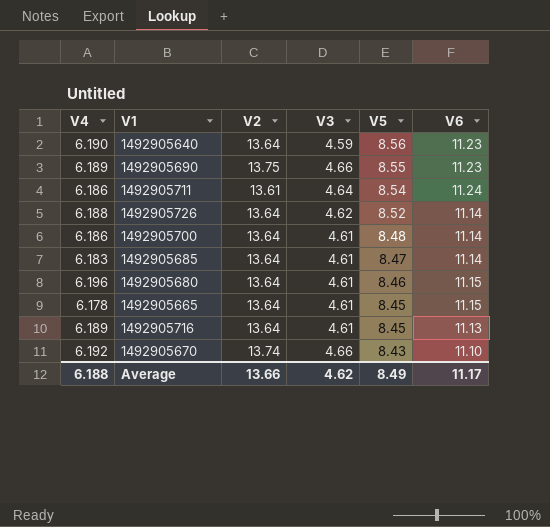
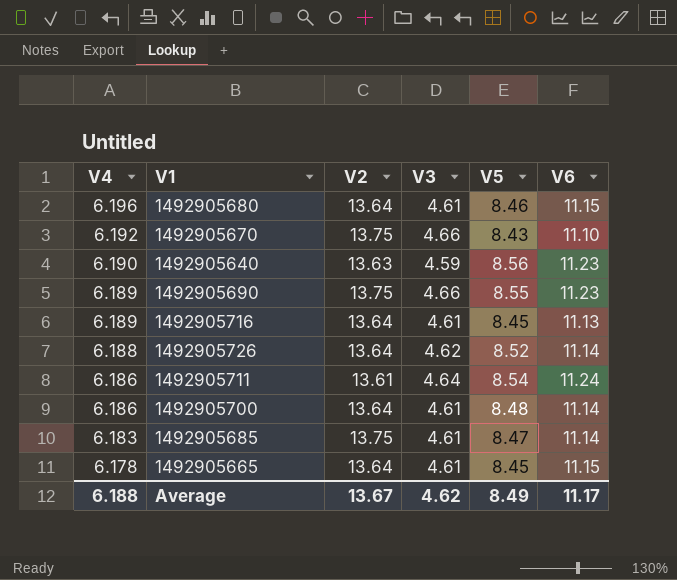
row order: V5 descending -> V4 descending
1492905670 | V2: 13.74 -> 13.75
1492905640 | V2: 13.64 -> 13.63
1492905685 | V2: 13.64 -> 13.75
Average | V2: 13.66 -> 13.67

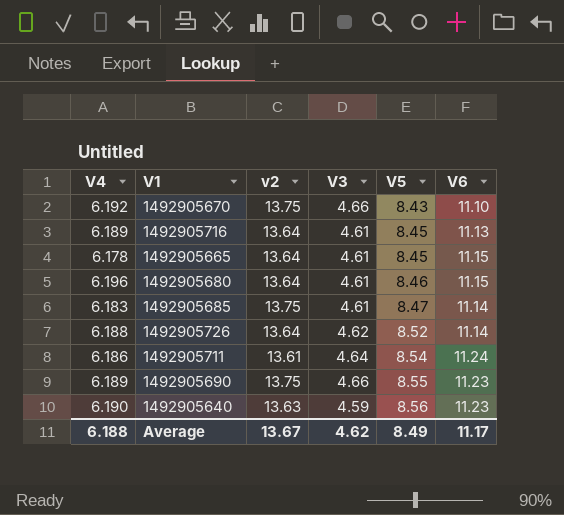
row order: V4 descending -> V5 ascending
column name: V2 -> v2
row 1492905700: 6.186 | 13.64 | 4.61 | 8.48 | 11.14 -> none

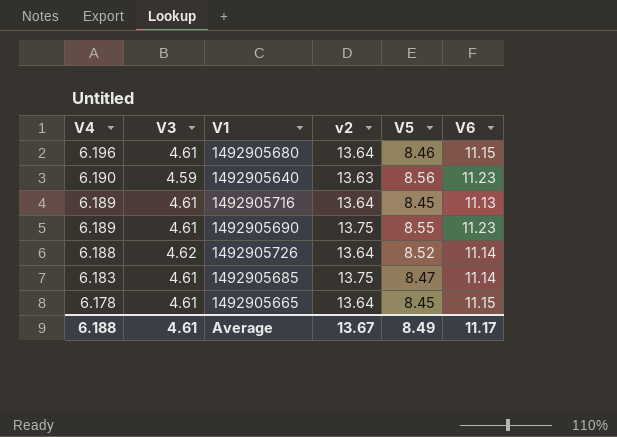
row order: V5 ascending -> V4 descending
column V3 | position: 4 -> 2
row 1492905670: 6.192 | 13.75 | 4.66 | 8.43 | 11.10 -> none
row 1492905711: 6.186 | 13.61 | 4.64 | 8.54 | 11.24 -> none
1492905690 | V3: 4.66 -> 4.61
Average | V3: 4.62 -> 4.61

